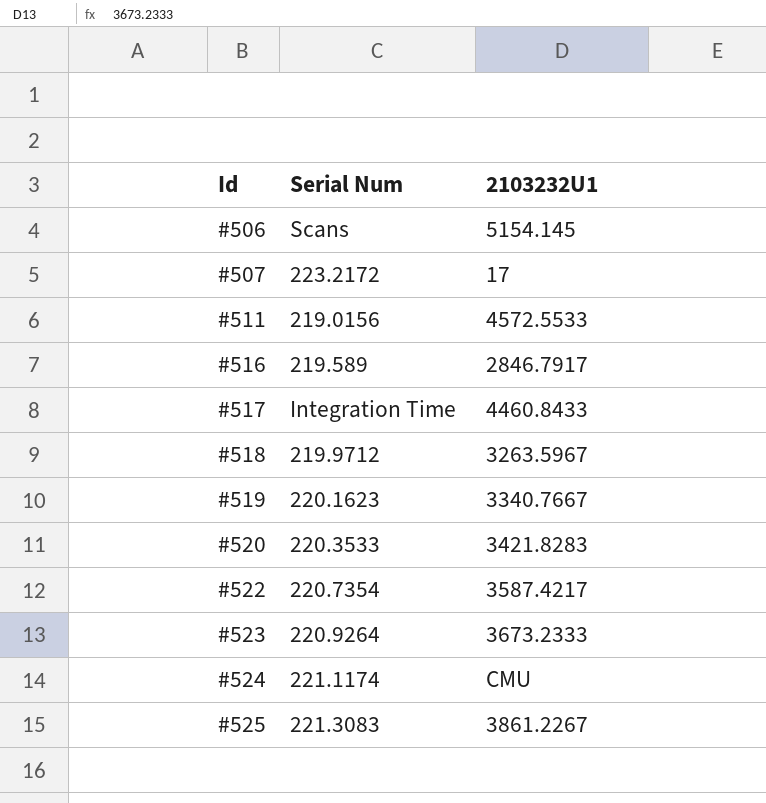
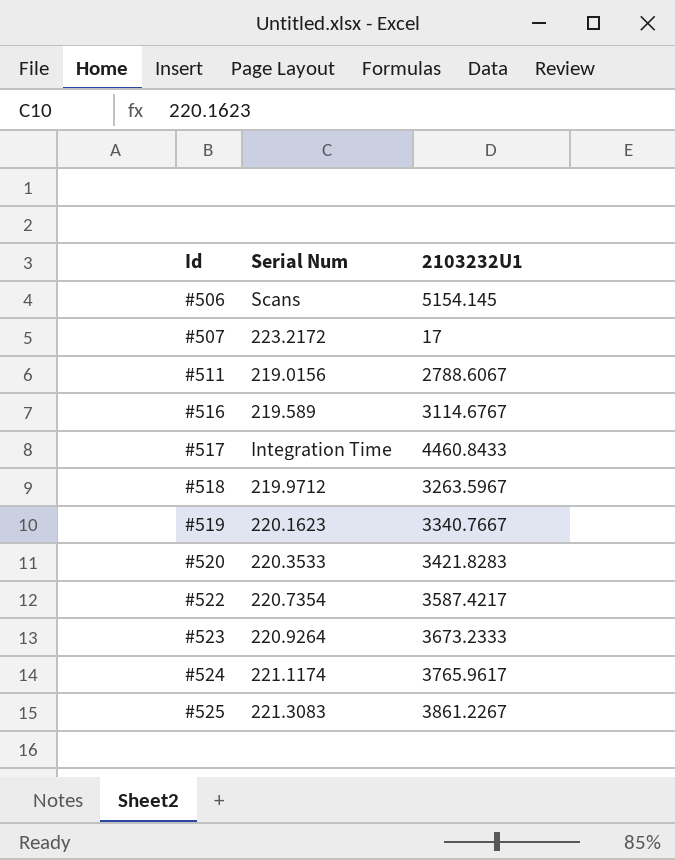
#511 | 2103232U1: 4572.5533 -> 2788.6067
#516 | 2103232U1: 2846.7917 -> 3114.6767
#524 | 2103232U1: CMU -> 3765.9617

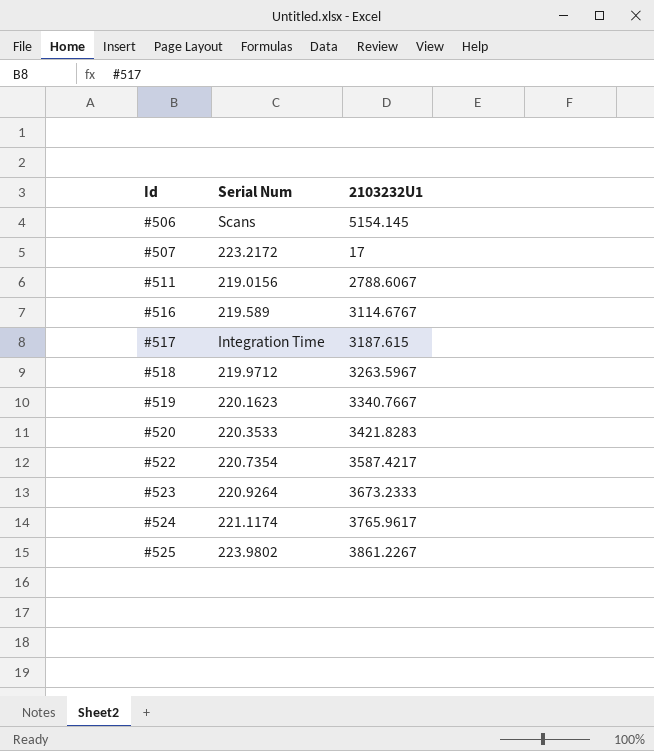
#517 | 2103232U1: 4460.8433 -> 3187.615
#525 | Serial Num: 221.3083 -> 223.9802

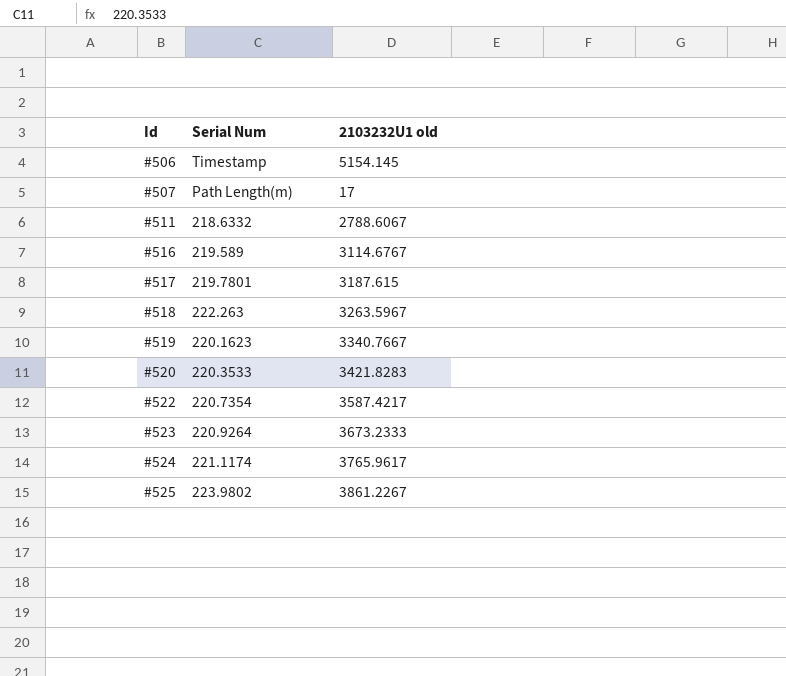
column name: 2103232U1 -> 2103232U1 old
#506 | Serial Num: Scans -> Timestamp
#507 | Serial Num: 223.2172 -> Path Length(m)
#511 | Serial Num: 219.0156 -> 218.6332
#517 | Serial Num: Integration Time -> 219.7801
#518 | Serial Num: 219.9712 -> 222.263

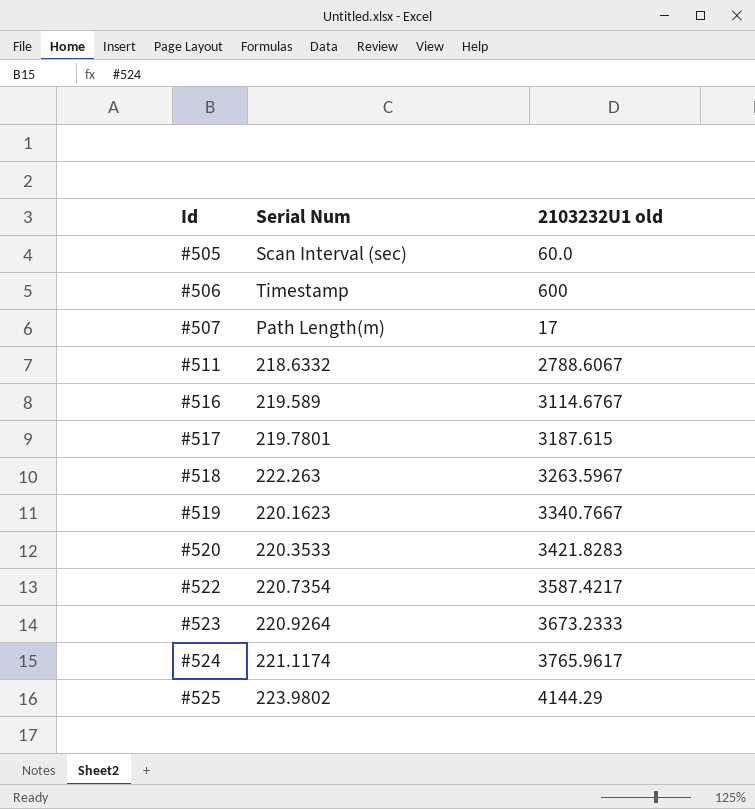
row #505: none -> Scan Interval (sec) | 60.0
#506 | 2103232U1 old: 5154.145 -> 600
#525 | 2103232U1 old: 3861.2267 -> 4144.29

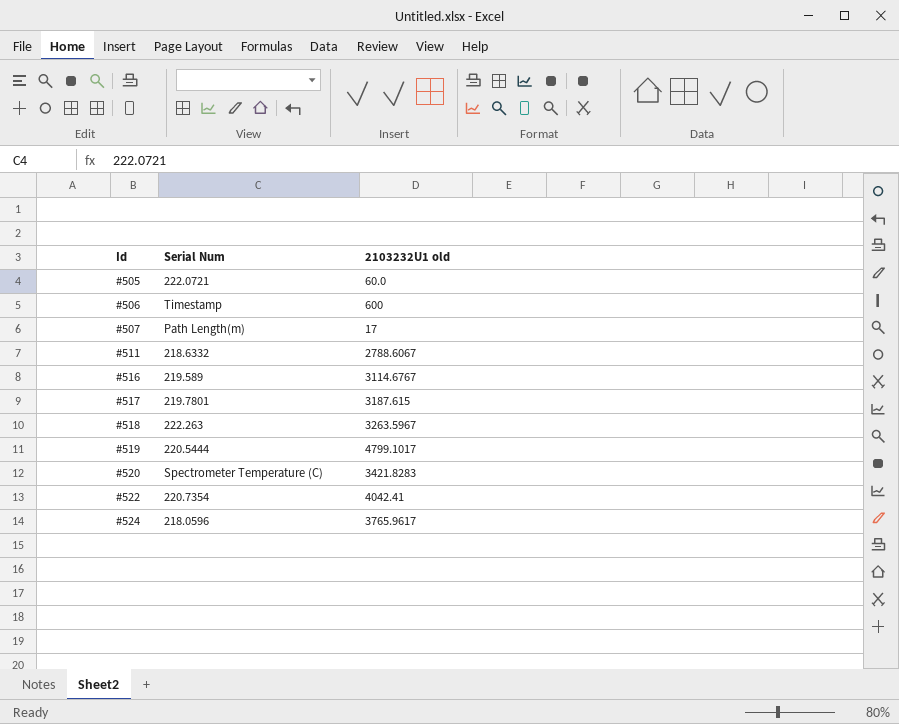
row #523: 220.9264 | 3673.2333 -> none
row #525: 223.9802 | 4144.29 -> none
#505 | Serial Num: Scan Interval (sec) -> 222.0721
#519 | Serial Num: 220.1623 -> 220.5444
#519 | 2103232U1 old: 3340.7667 -> 4799.1017
#520 | Serial Num: 220.3533 -> Spectrometer Temperature (C)
#522 | 2103232U1 old: 3587.4217 -> 4042.41
#524 | Serial Num: 221.1174 -> 218.0596

